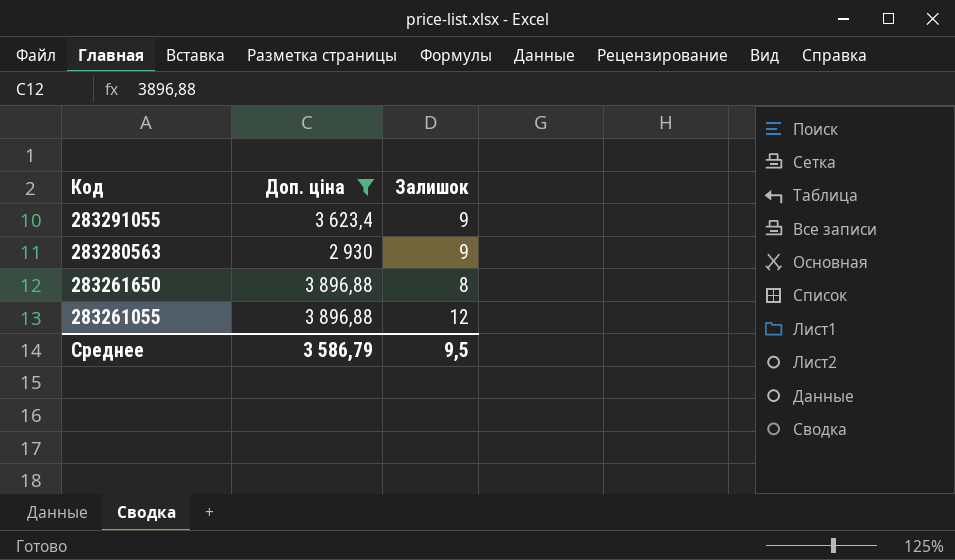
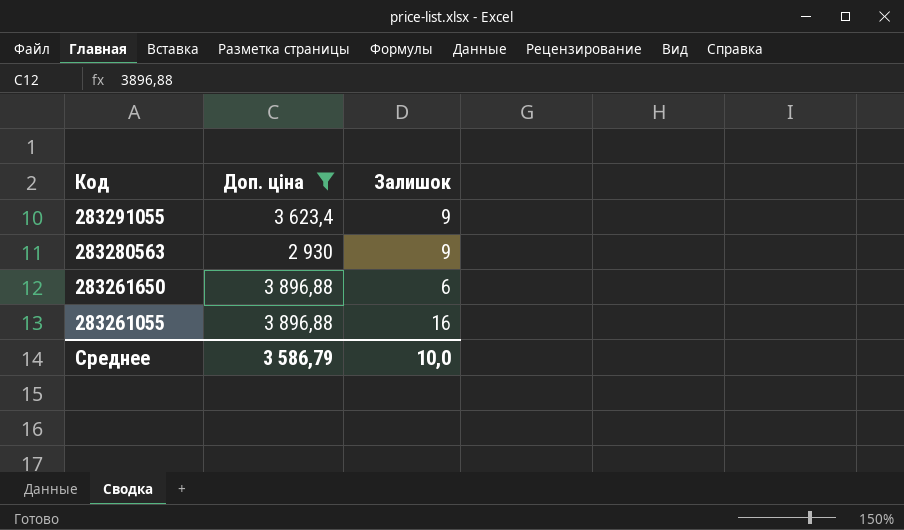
283261650 | Залишок: 8 -> 6
283261055 | Залишок: 12 -> 16
Среднее | Залишок: 9,5 -> 10,0

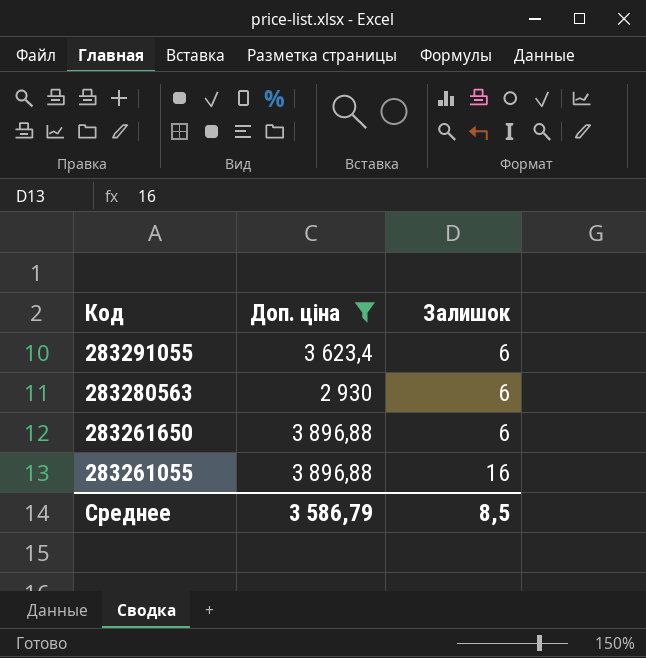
283291055 | Залишок: 9 -> 6
283280563 | Залишок: 9 -> 6
Среднее | Залишок: 10,0 -> 8,5

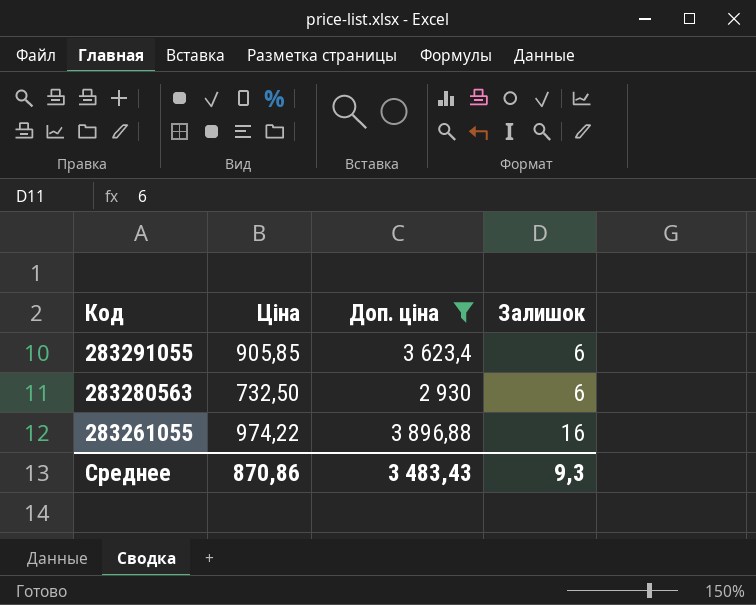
column Ціна | position: none -> 2
row 283261650: 3 896,88 | 6 -> none
Среднее | Доп. ціна: 3 586,79 -> 3 483,43
Среднее | Залишок: 8,5 -> 9,3

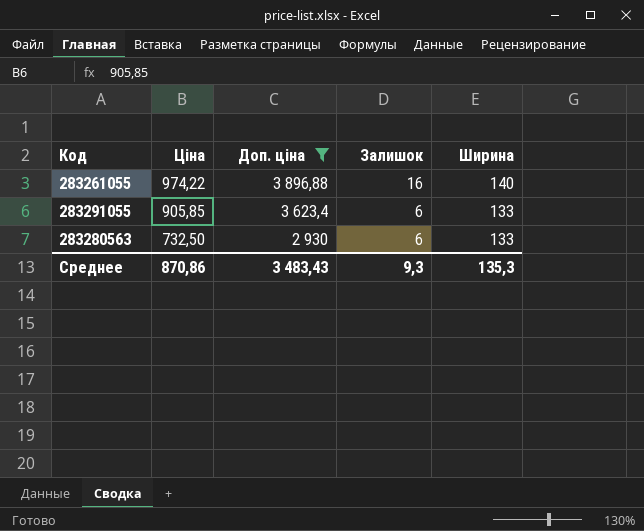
row order: Код descending -> Ціна descending
column Ширина | position: none -> 5

